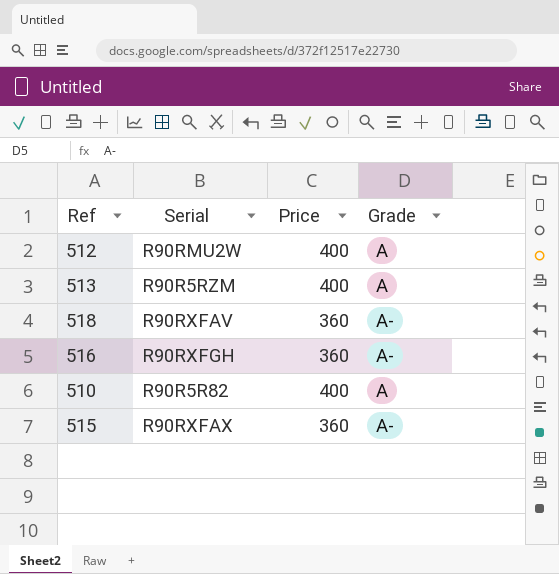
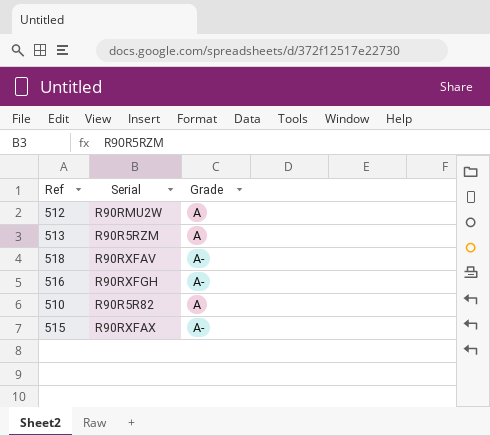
column Price | position: 3 -> none

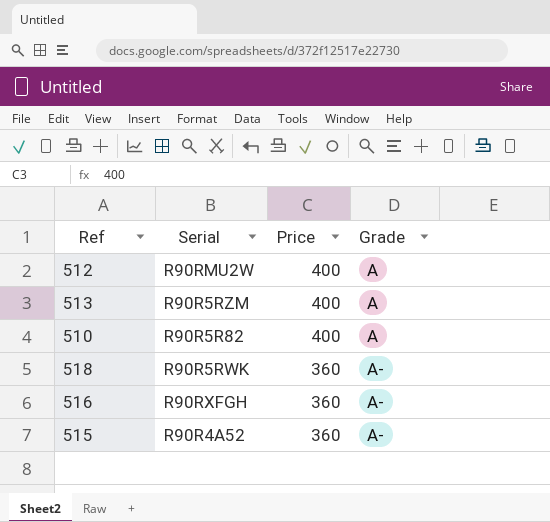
row order: none -> Price descending
column Price | position: none -> 3
518 | Serial: R90RXFAV -> R90R5RWK
515 | Serial: R90RXFAX -> R90R4A52

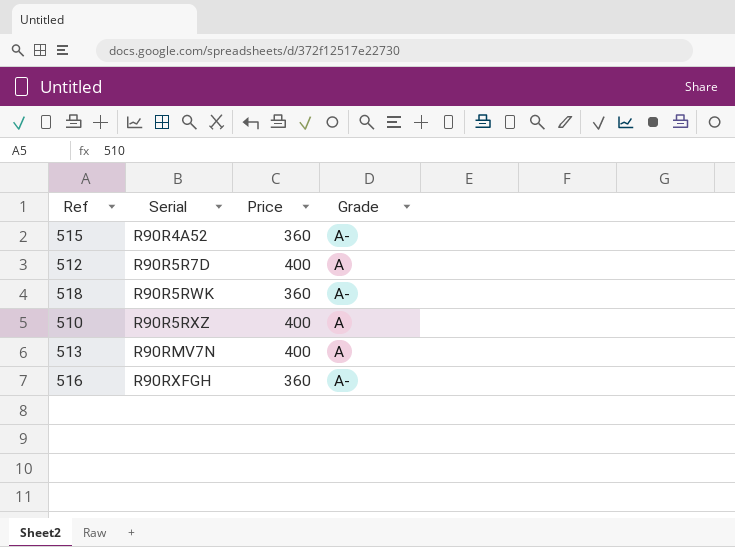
row order: Price descending -> Serial ascending
512 | Serial: R90RMU2W -> R90R5R7D
510 | Serial: R90R5R82 -> R90R5RXZ
513 | Serial: R90R5RZM -> R90RMV7N

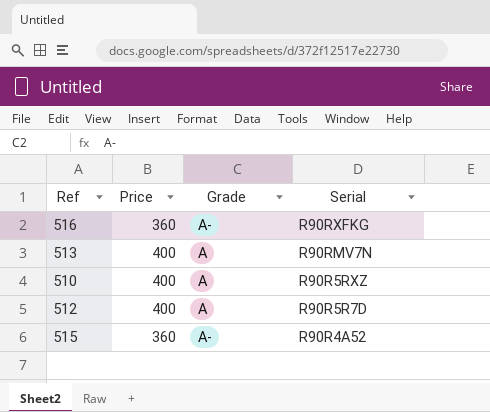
row order: Serial ascending -> Serial descending
column Serial | position: 2 -> 4
row 518: R90R5RWK | 360 | A- -> none
516 | Serial: R90RXFGH -> R90RXFKG

